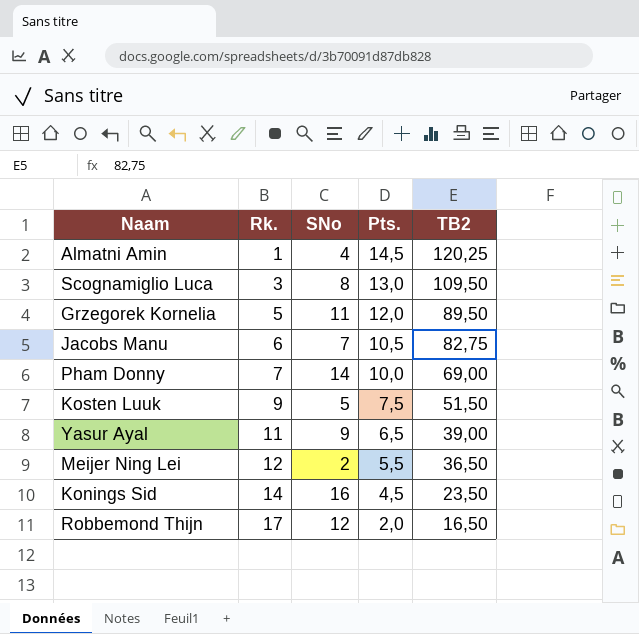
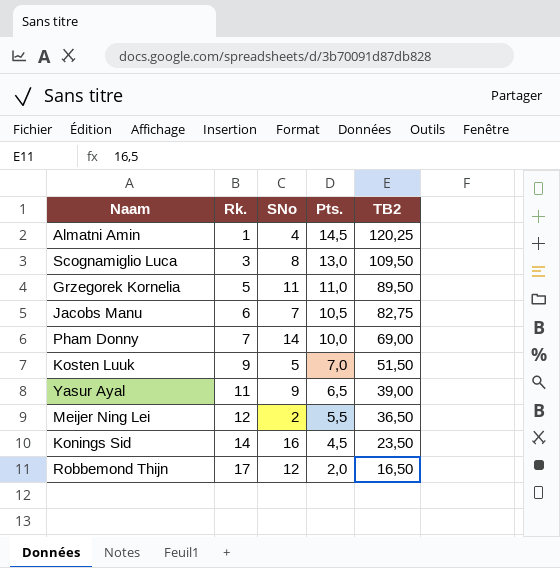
Grzegorek Kornelia | Pts.: 12,0 -> 11,0
Kosten Luuk | Pts.: 7,5 -> 7,0

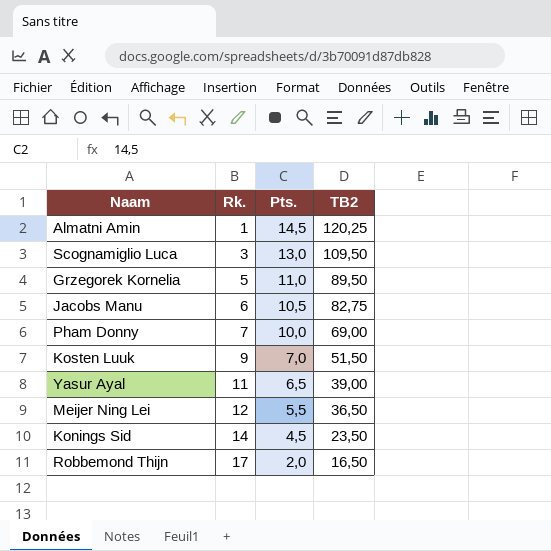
column SNo | position: 3 -> none

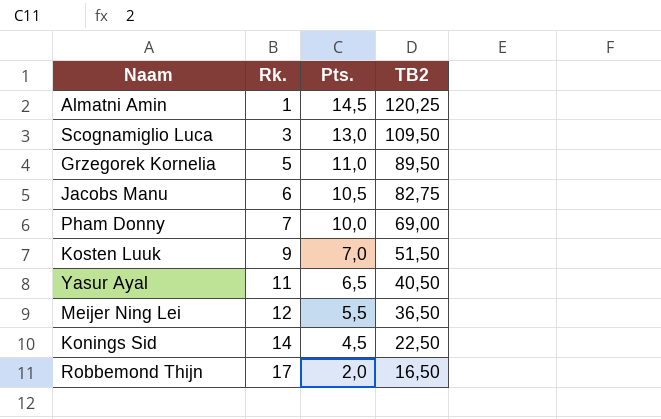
Yasur Ayal | TB2: 39,00 -> 40,50
Konings Sid | TB2: 23,50 -> 22,50

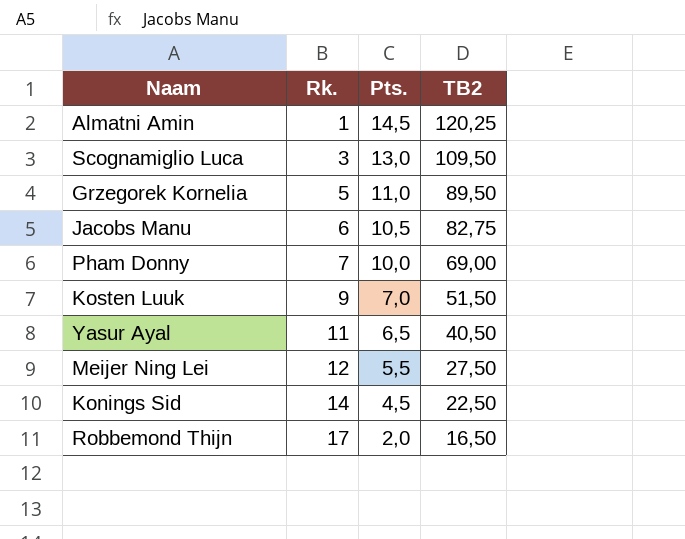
Meijer Ning Lei | TB2: 36,50 -> 27,50

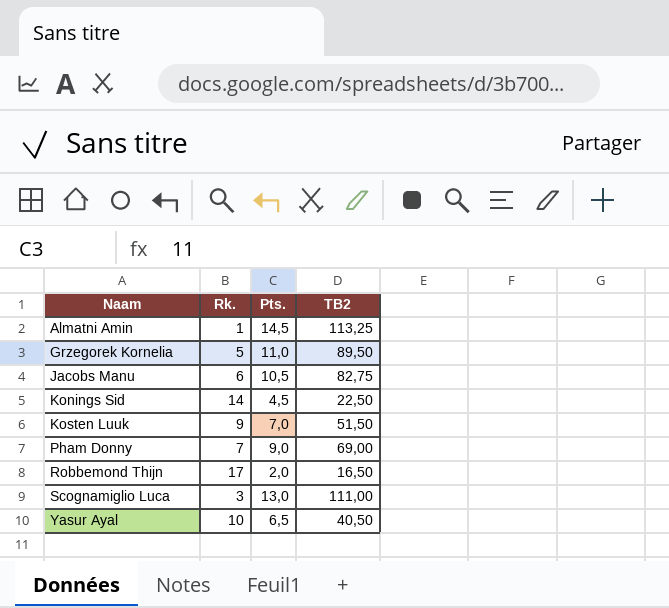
row order: Rk. ascending -> Naam ascending
row Meijer Ning Lei: 12 | 5,5 | 27,50 -> none
Almatni Amin | TB2: 120,25 -> 113,25
Pham Donny | Pts.: 10,0 -> 9,0
Scognamiglio Luca | TB2: 109,50 -> 111,00
Yasur Ayal | Rk.: 11 -> 10

